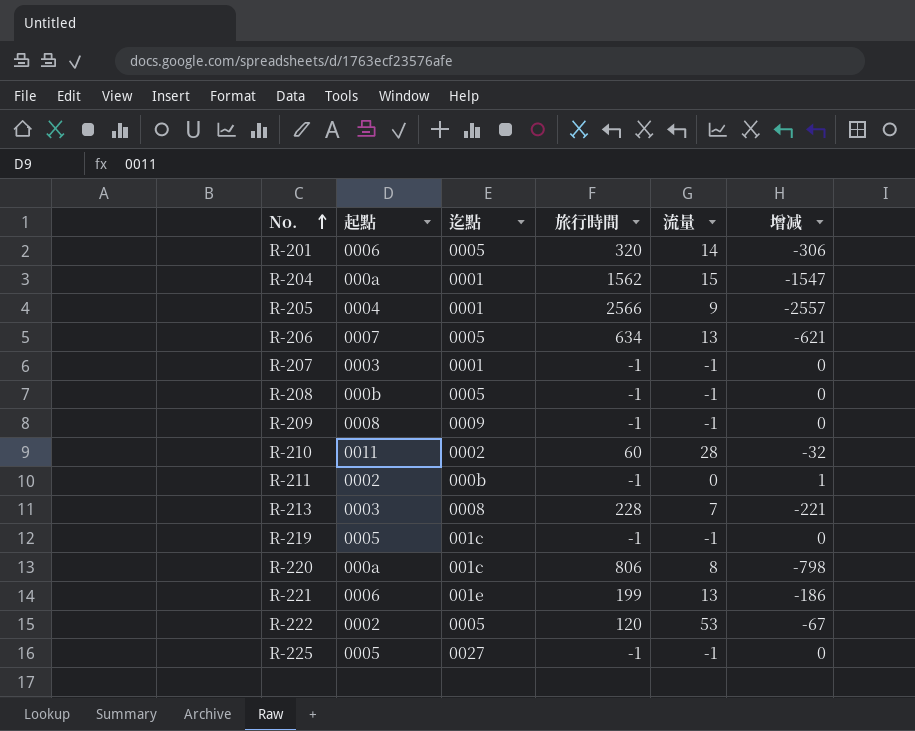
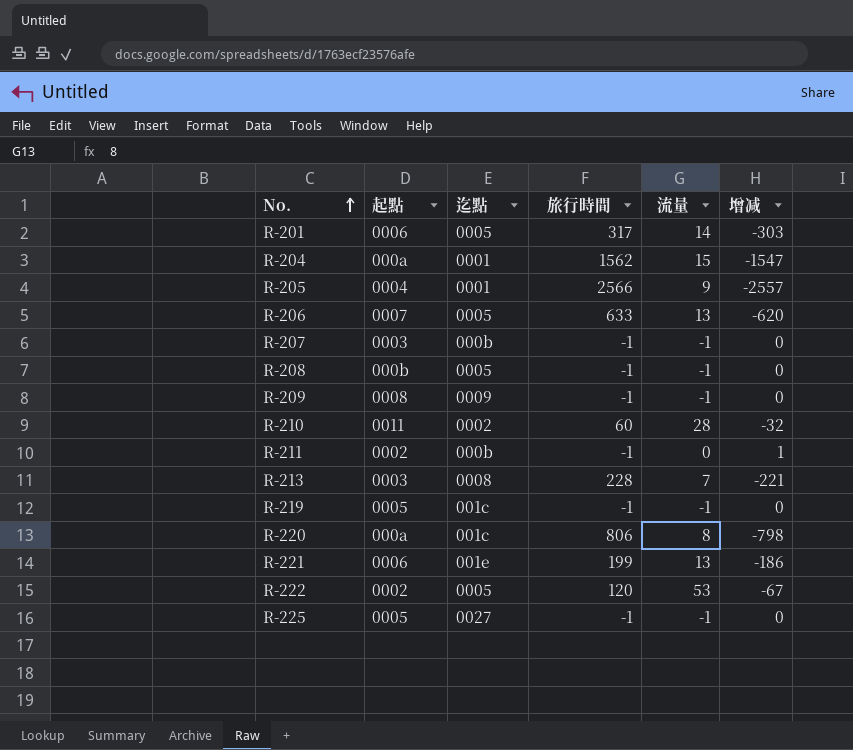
R-201 | 旅行時間: 320 -> 317
R-201 | 增减: -306 -> -303
R-206 | 旅行時間: 634 -> 633
R-206 | 增减: -621 -> -620
R-207 | 迄點: 0001 -> 000b

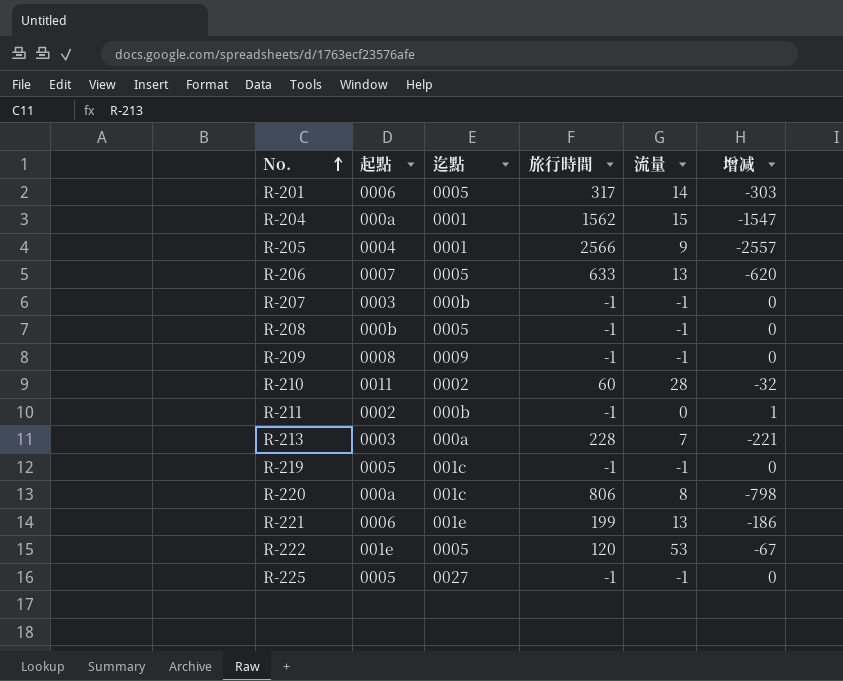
R-213 | 迄點: 0008 -> 000a
R-222 | 起點: 0002 -> 001e

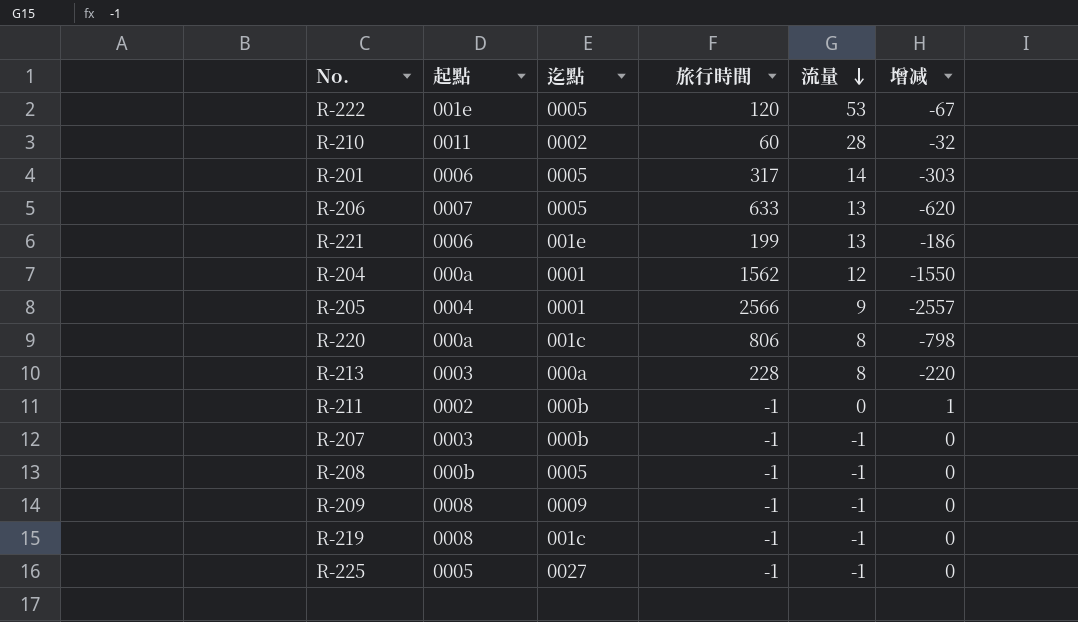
row order: No. ascending -> 流量 descending
R-204 | 流量: 15 -> 12
R-204 | 增减: -1547 -> -1550
R-213 | 流量: 7 -> 8
R-213 | 增减: -221 -> -220
R-219 | 起點: 0005 -> 0008

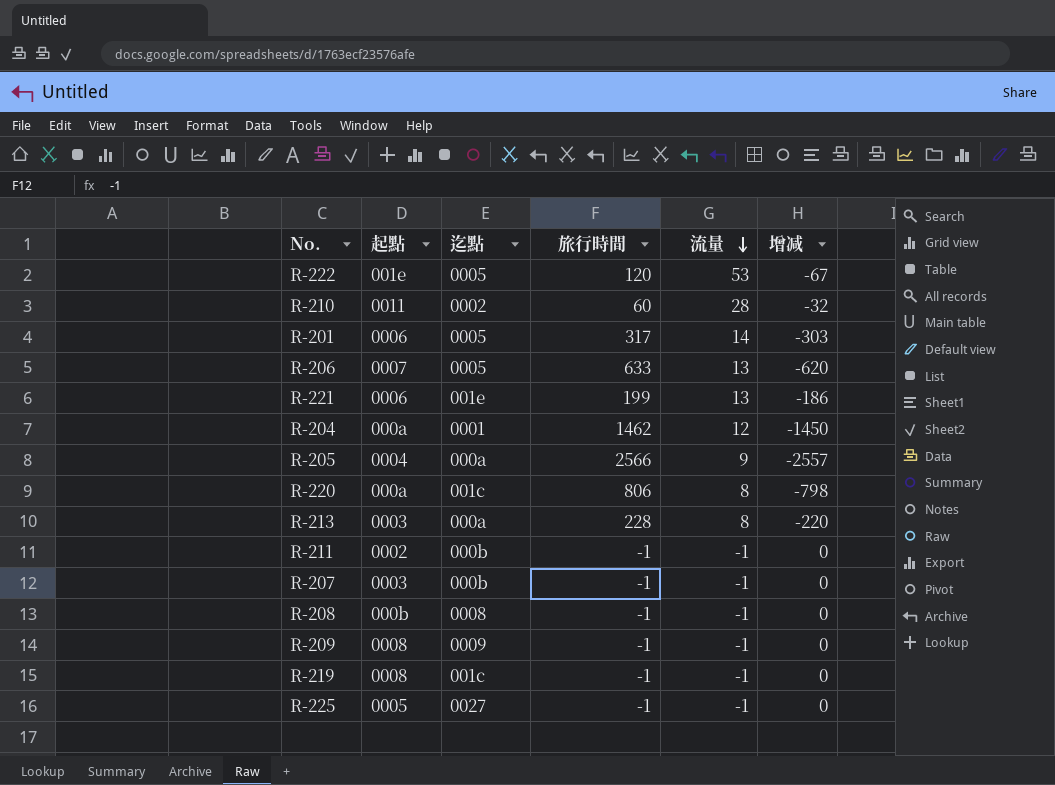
R-204 | 旅行時間: 1562 -> 1462
R-204 | 增减: -1550 -> -1450
R-205 | 迄點: 0001 -> 000a
R-211 | 流量: 0 -> -1
R-211 | 增减: 1 -> 0
R-208 | 迄點: 0005 -> 0008

